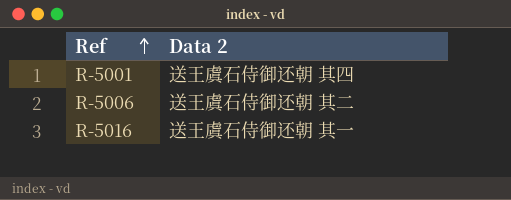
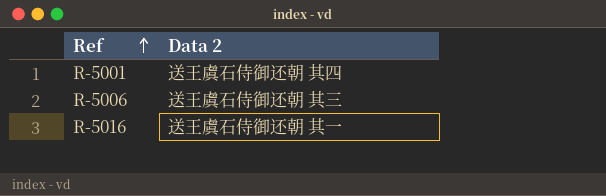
R-5006 | Data 2: 送王虞石侍御还朝 其二 -> 送王虞石侍御还朝 其三

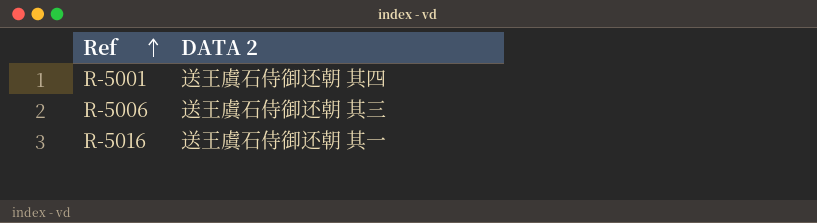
column name: Data 2 -> DATA 2

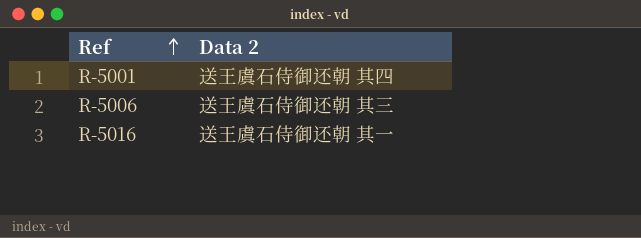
column name: DATA 2 -> Data 2

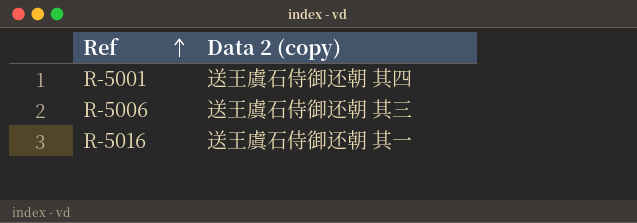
column name: Data 2 -> Data 2 (copy)

